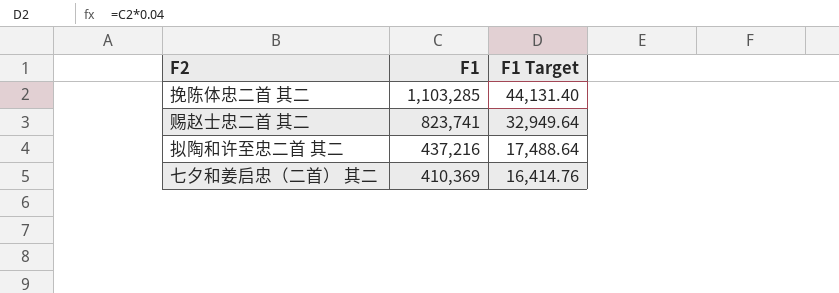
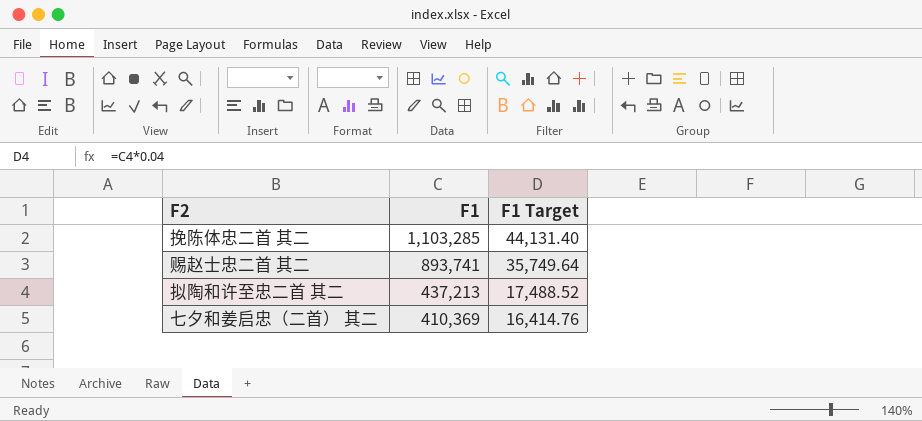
赐赵士忠二首 其二 | F1: 823,741 -> 893,741
赐赵士忠二首 其二 | F1 Target: 32,949.64 -> 35,749.64
拟陶和许至忠二首 其二 | F1: 437,216 -> 437,213
拟陶和许至忠二首 其二 | F1 Target: 17,488.64 -> 17,488.52

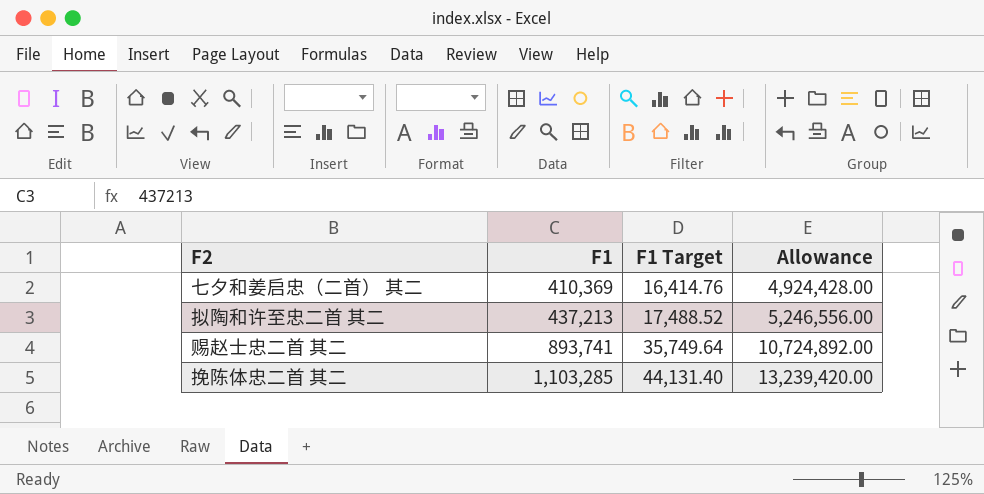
row order: F1 descending -> F1 ascending
column Allowance | formula: none -> [F1] * 12

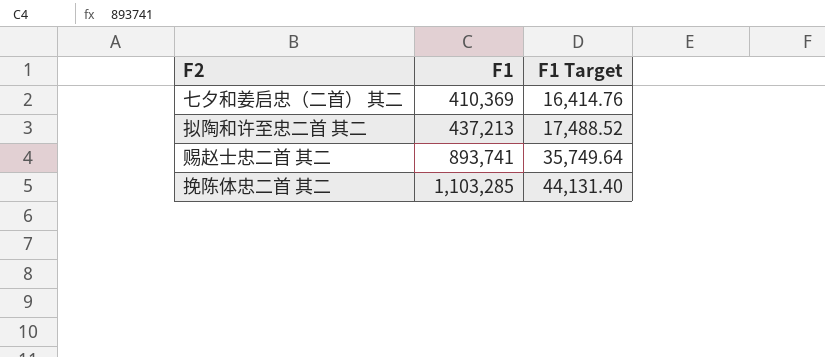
column Allowance | formula: [F1] * 12 -> none

